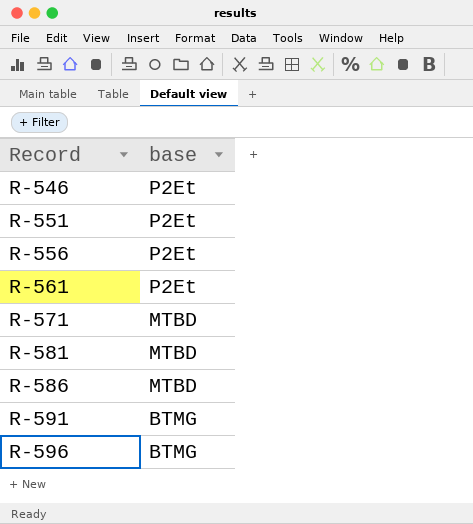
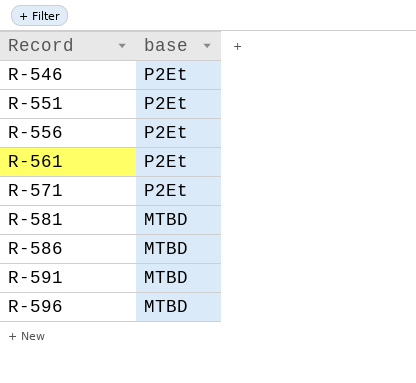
R-571 | base: MTBD -> P2Et
R-591 | base: BTMG -> MTBD
R-596 | base: BTMG -> MTBD

